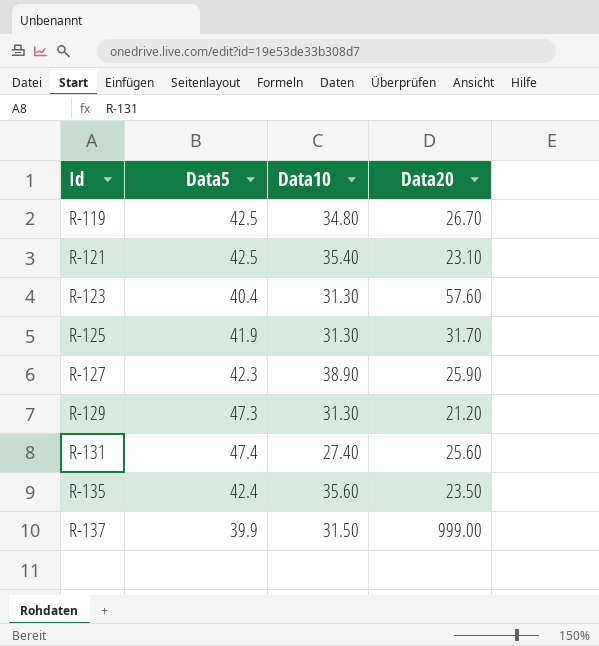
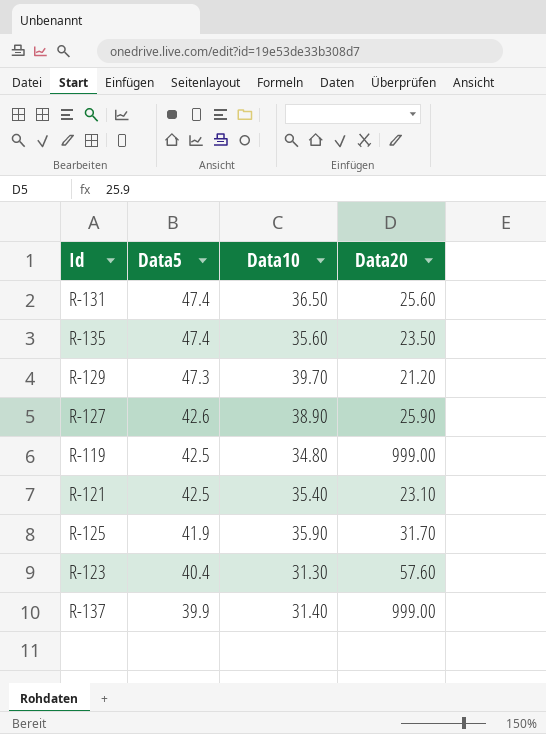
row order: Id ascending -> Data5 descending
R-131 | Data10: 27.40 -> 36.50
R-135 | Data5: 42.4 -> 47.4
R-129 | Data10: 31.30 -> 39.70
R-127 | Data5: 42.3 -> 42.6
R-119 | Data20: 26.70 -> 999.00
R-125 | Data10: 31.30 -> 35.90
R-137 | Data10: 31.50 -> 31.40

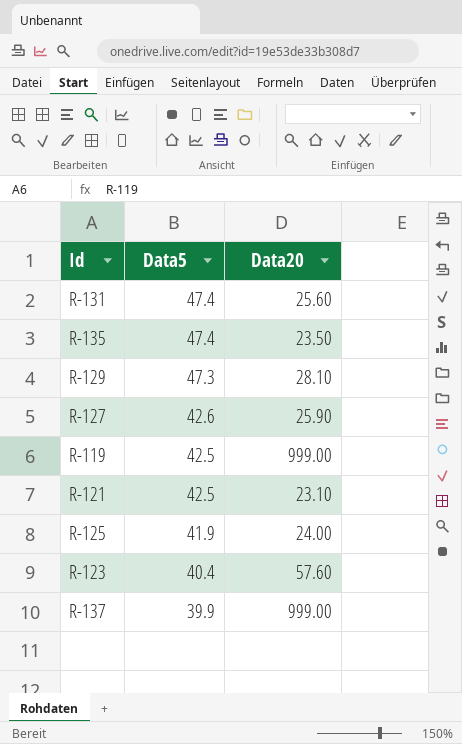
column Data10 | position: 3 -> none
R-129 | Data20: 21.20 -> 28.10
R-125 | Data20: 31.70 -> 24.00

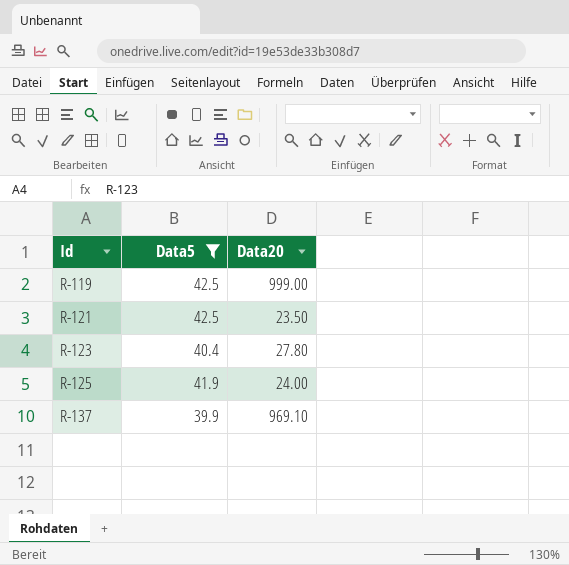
filter: none -> Data5 <= 42.5
row order: Data5 descending -> Id ascending
R-121 | Data20: 23.10 -> 23.50
R-123 | Data20: 57.60 -> 27.80
R-137 | Data20: 999.00 -> 969.10

